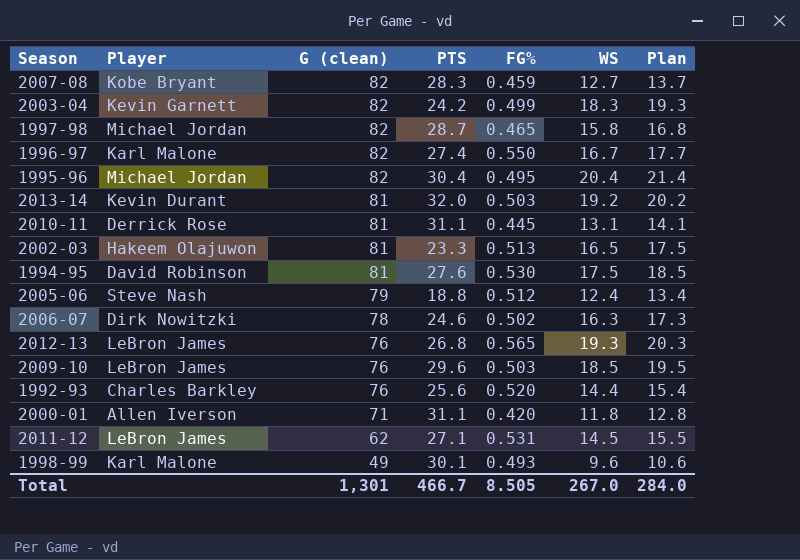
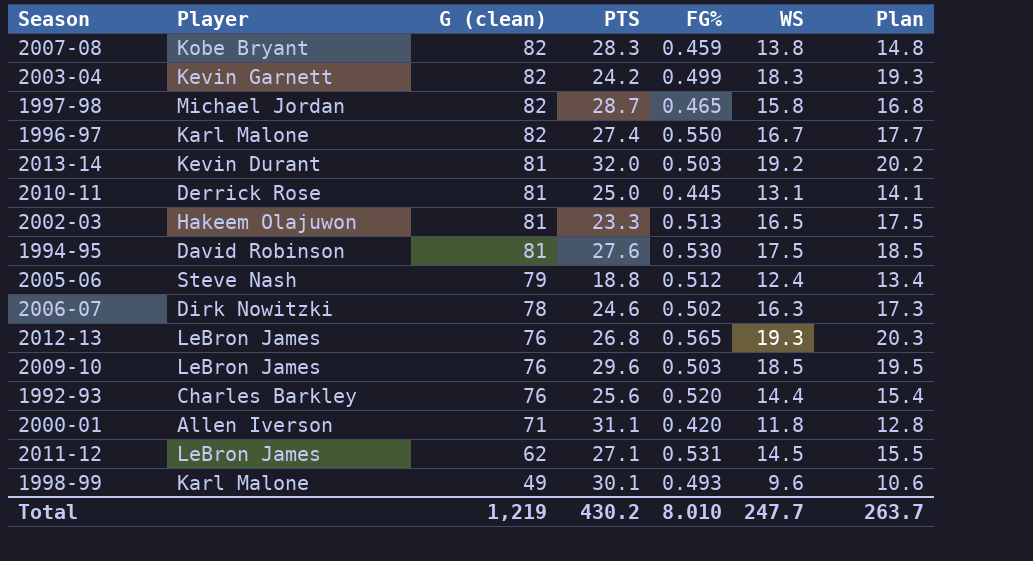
row 1995-96: Michael Jordan | 82 | 30.4 | 0.495 | 20.4 | 21.4 -> none
2007-08 | WS: 12.7 -> 13.8
2007-08 | Plan: 13.7 -> 14.8
2010-11 | PTS: 31.1 -> 25.0
Total | G (clean): 1,301 -> 1,219
Total | PTS: 466.7 -> 430.2
Total | FG%: 8.505 -> 8.010
Total | WS: 267.0 -> 247.7
Total | Plan: 284.0 -> 263.7

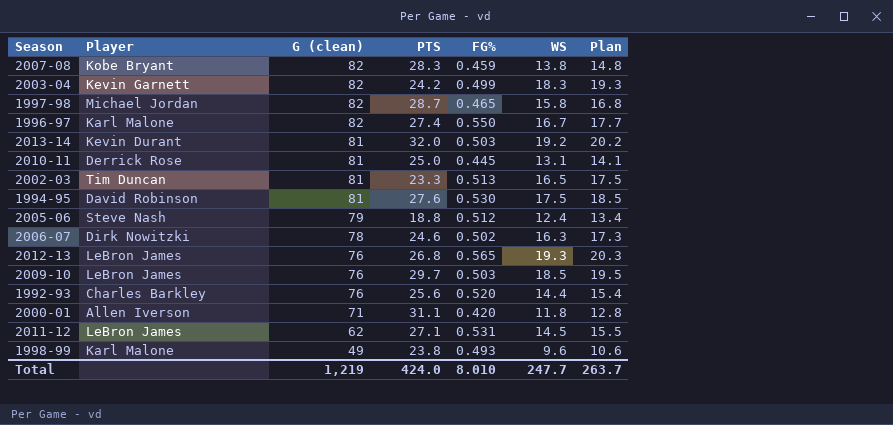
2002-03 | Player: Hakeem Olajuwon -> Tim Duncan
2009-10 | PTS: 29.6 -> 29.7
1998-99 | PTS: 30.1 -> 23.8
Total | PTS: 430.2 -> 424.0

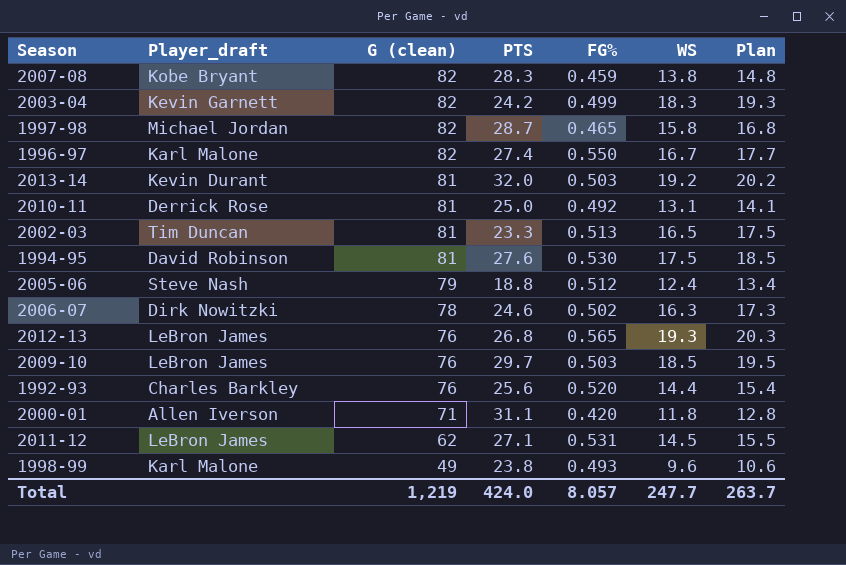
column name: Player -> Player_draft
2010-11 | FG%: 0.445 -> 0.492
Total | FG%: 8.010 -> 8.057

